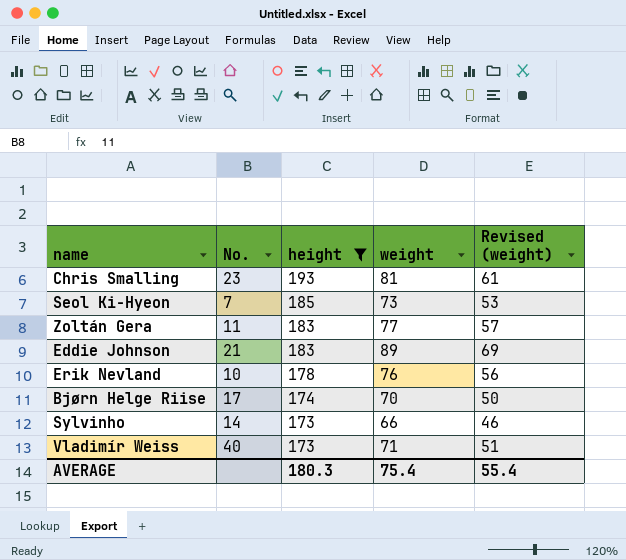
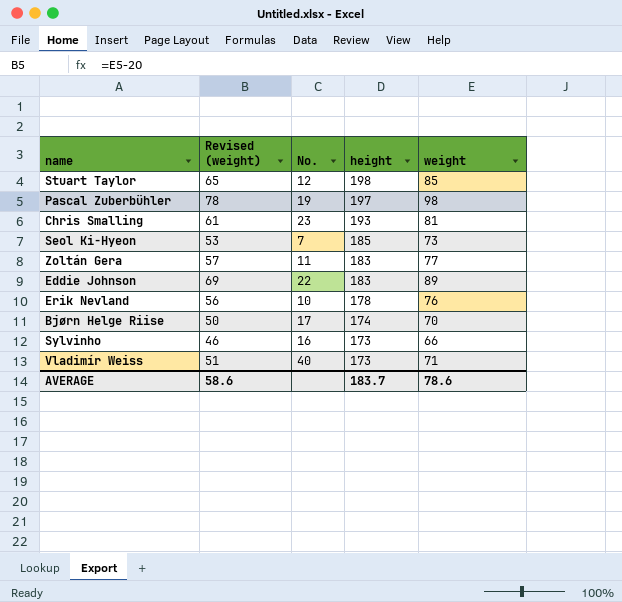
filter: height <= 193 -> none
column Revised (weight) | position: 5 -> 2
Eddie Johnson | No.: 21 -> 22
Sylvinho | No.: 14 -> 16
AVERAGE | Revised (weight): 55.4 -> 58.6
AVERAGE | height: 180.3 -> 183.7
AVERAGE | weight: 75.4 -> 78.6

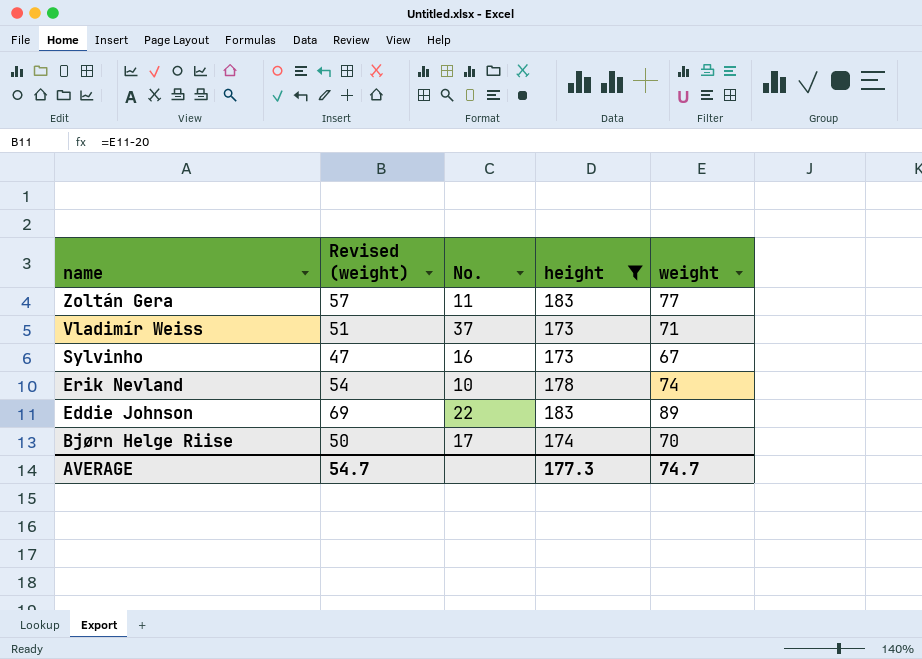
filter: none -> height <= 183
row order: height descending -> name descending
Vladimír Weiss | No.: 40 -> 37
Sylvinho | Revised (weight): 46 -> 47
Sylvinho | weight: 66 -> 67
Erik Nevland | Revised (weight): 56 -> 54
Erik Nevland | weight: 76 -> 74
AVERAGE | Revised (weight): 58.6 -> 54.7
AVERAGE | height: 183.7 -> 177.3
AVERAGE | weight: 78.6 -> 74.7

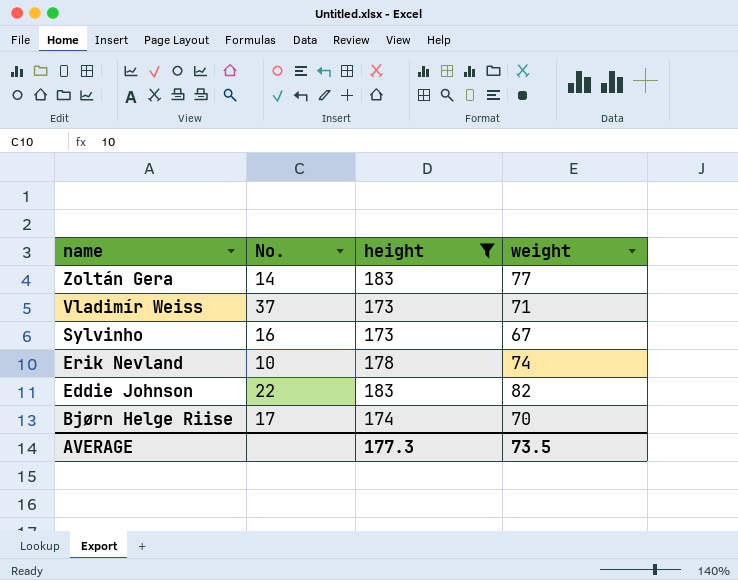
column Revised (weight) | formula: [weight] - 20 -> none
Zoltán Gera | No.: 11 -> 14
Eddie Johnson | weight: 89 -> 82
AVERAGE | weight: 74.7 -> 73.5

